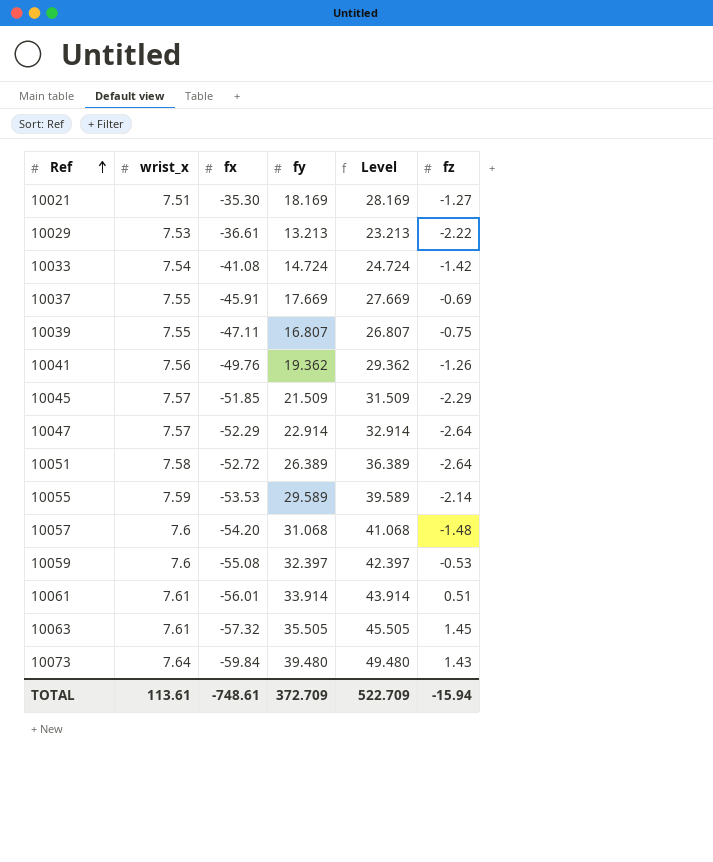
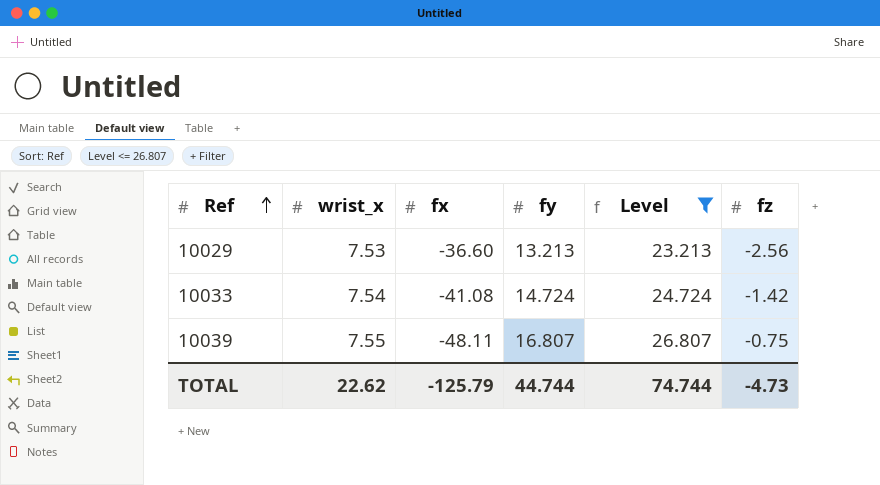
filter: none -> Level <= 26.807
10029 | fx: -36.61 -> -36.60
10029 | fz: -2.22 -> -2.56
10039 | fx: -47.11 -> -48.11
TOTAL | wrist_x: 113.61 -> 22.62
TOTAL | fx: -748.61 -> -125.79
TOTAL | fy: 372.709 -> 44.744
TOTAL | Level: 522.709 -> 74.744
TOTAL | fz: -15.94 -> -4.73

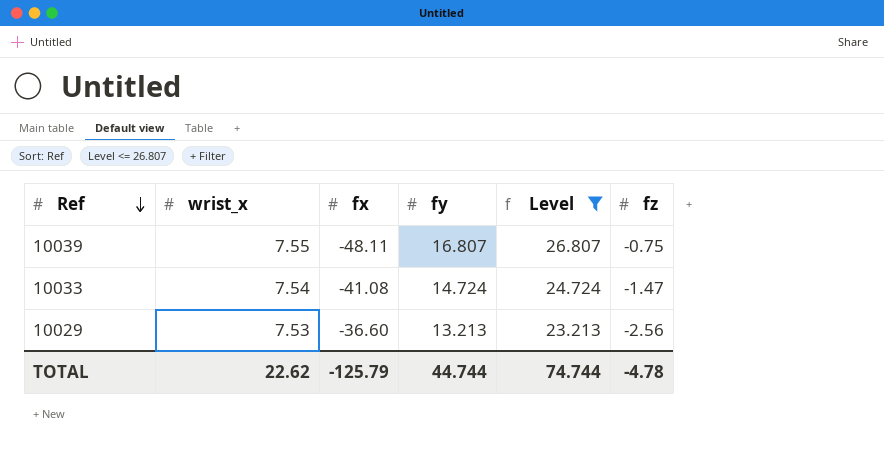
row order: Ref ascending -> Ref descending
10033 | fz: -1.42 -> -1.47
TOTAL | fz: -4.73 -> -4.78

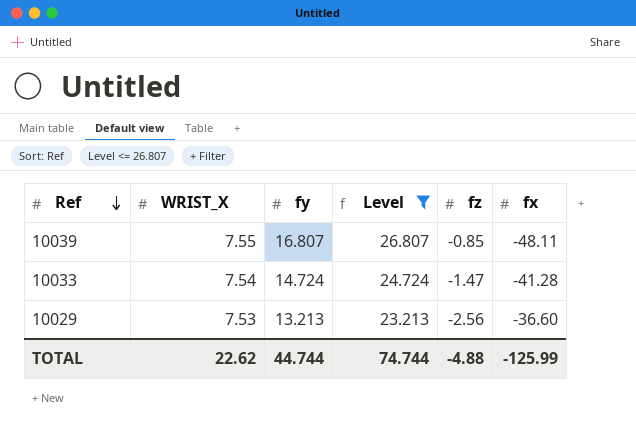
column name: wrist_x -> WRIST_X
column fx | position: 3 -> 6
10039 | fz: -0.75 -> -0.85
10033 | fx: -41.08 -> -41.28
TOTAL | fz: -4.78 -> -4.88
TOTAL | fx: -125.79 -> -125.99

